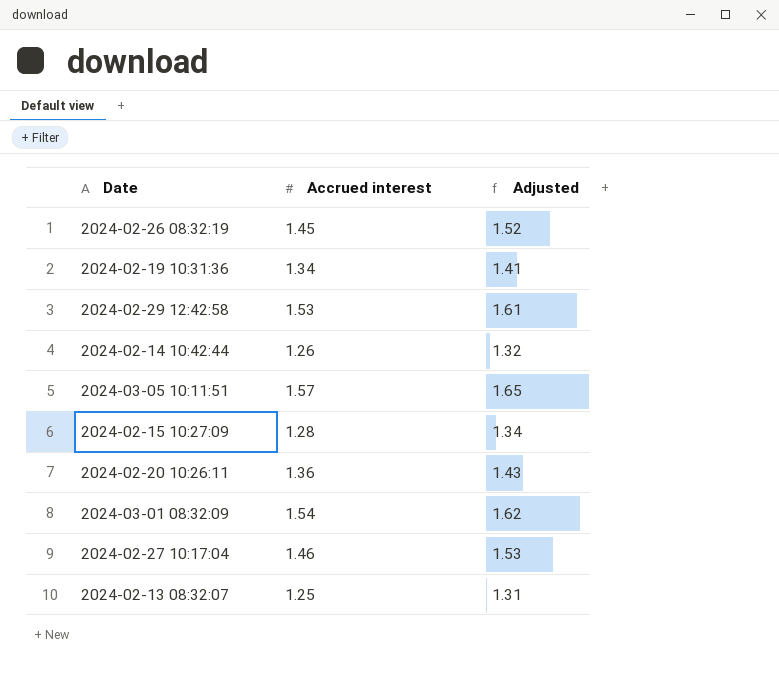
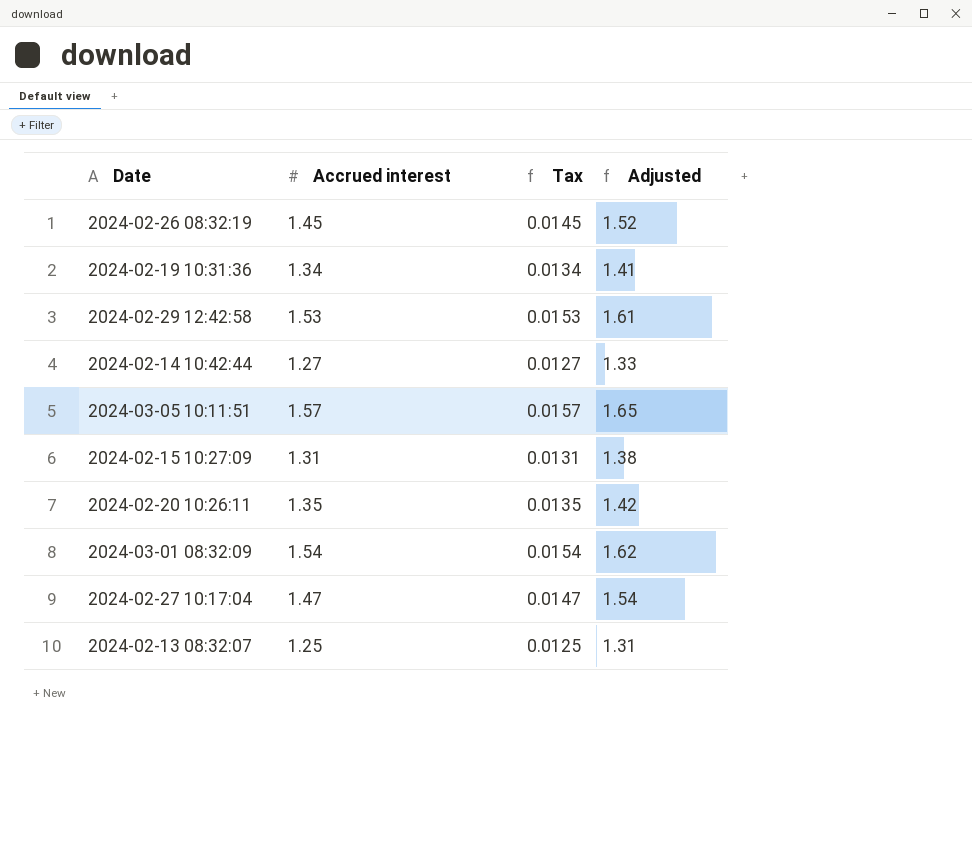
column Tax | formula: none -> [Accrued interest] * 0.01
2024-02-14 10:42:44 | Accrued interest: 1.26 -> 1.27
2024-02-14 10:42:44 | Adjusted: 1.32 -> 1.33
2024-02-15 10:27:09 | Accrued interest: 1.28 -> 1.31
2024-02-15 10:27:09 | Adjusted: 1.34 -> 1.38
2024-02-20 10:26:11 | Accrued interest: 1.36 -> 1.35
2024-02-20 10:26:11 | Adjusted: 1.43 -> 1.42
2024-02-27 10:17:04 | Accrued interest: 1.46 -> 1.47
2024-02-27 10:17:04 | Adjusted: 1.53 -> 1.54

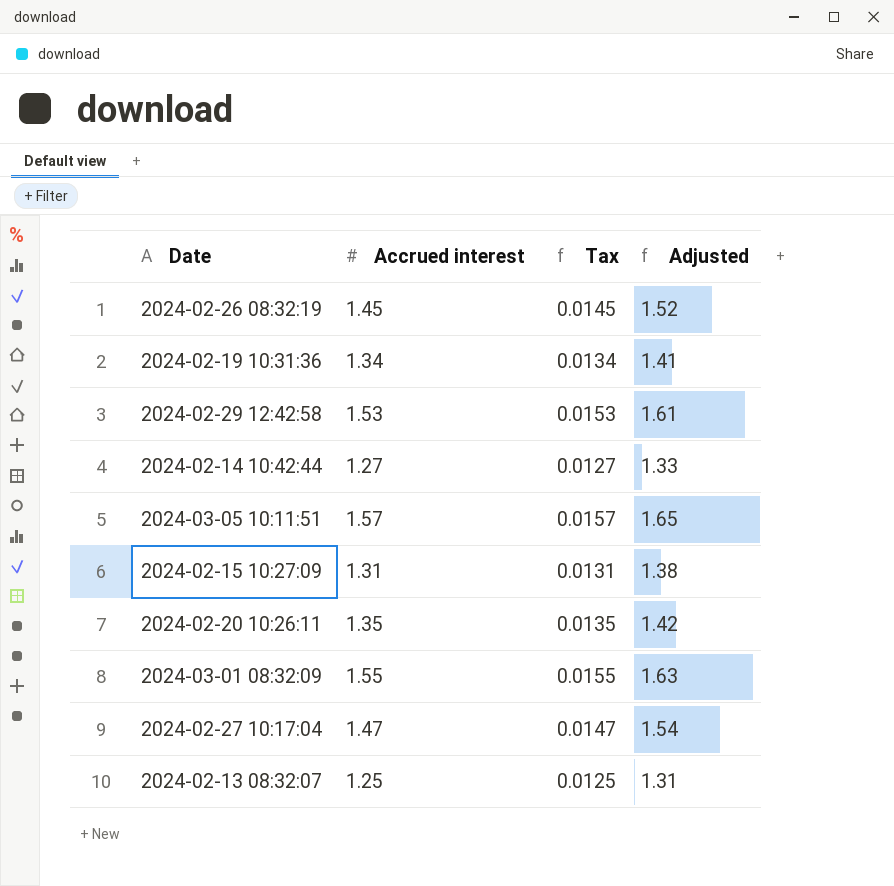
2024-03-01 08:32:09 | Accrued interest: 1.54 -> 1.55
2024-03-01 08:32:09 | Tax: 0.0154 -> 0.0155
2024-03-01 08:32:09 | Adjusted: 1.62 -> 1.63

